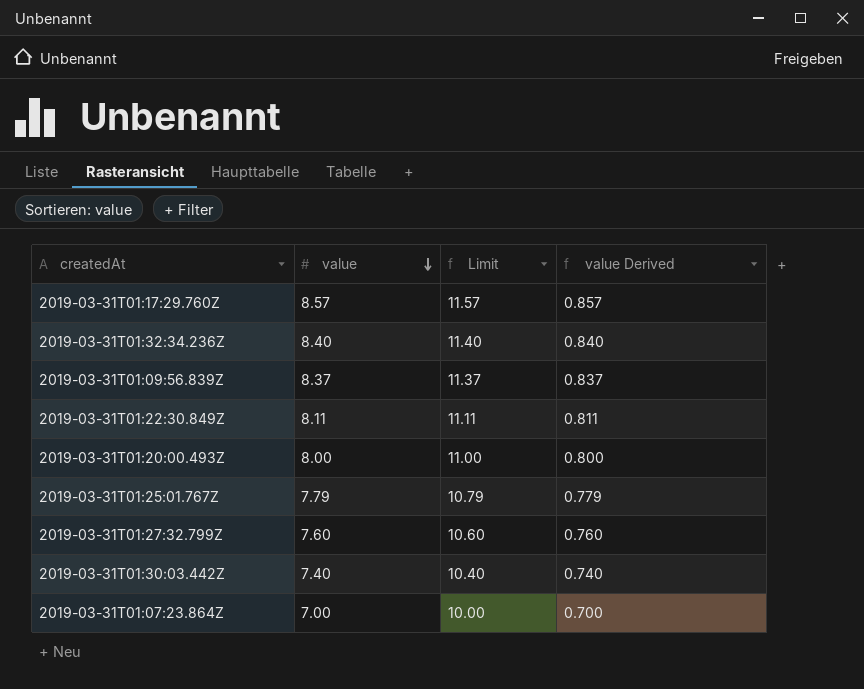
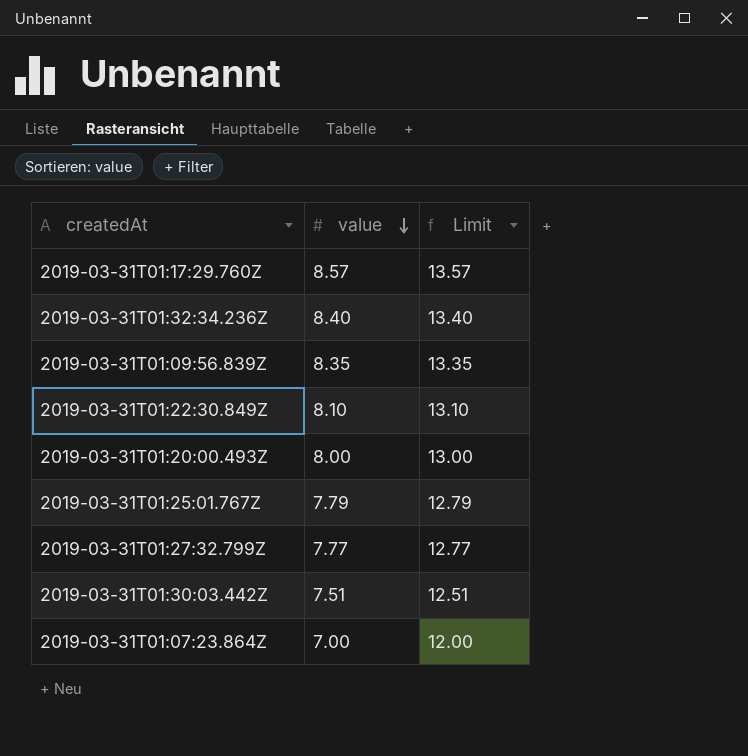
column value Derived | formula: [value] * 0.1 -> none
column Limit | formula: [value] + 3 -> [value] + 5
2019-03-31T01:09:56.839Z | value: 8.37 -> 8.35
2019-03-31T01:22:30.849Z | value: 8.11 -> 8.10
2019-03-31T01:27:32.799Z | value: 7.60 -> 7.77
2019-03-31T01:30:03.442Z | value: 7.40 -> 7.51

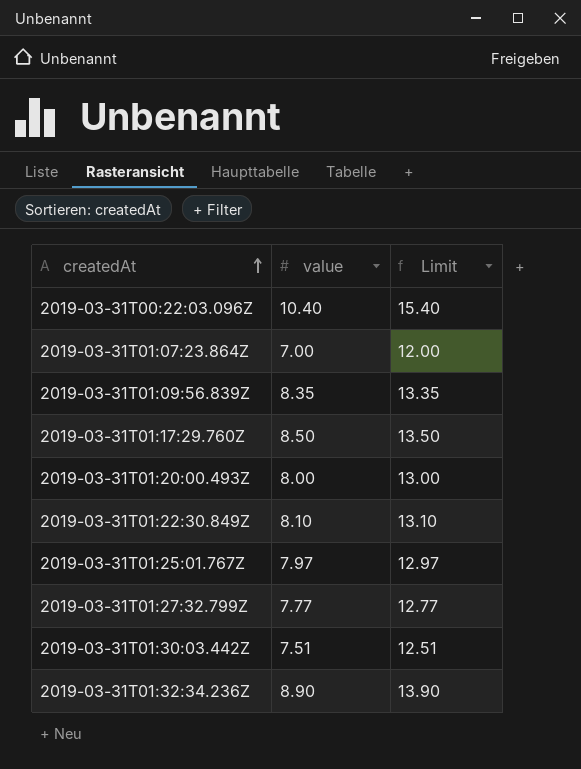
row order: value descending -> createdAt ascending
row 2019-03-31T00:22:03.096Z: none -> 10.40 | 15.40
2019-03-31T01:17:29.760Z | value: 8.57 -> 8.50
2019-03-31T01:17:29.760Z | Limit: 13.57 -> 13.50
2019-03-31T01:25:01.767Z | value: 7.79 -> 7.97
2019-03-31T01:25:01.767Z | Limit: 12.79 -> 12.97
2019-03-31T01:32:34.236Z | value: 8.40 -> 8.90
2019-03-31T01:32:34.236Z | Limit: 13.40 -> 13.90

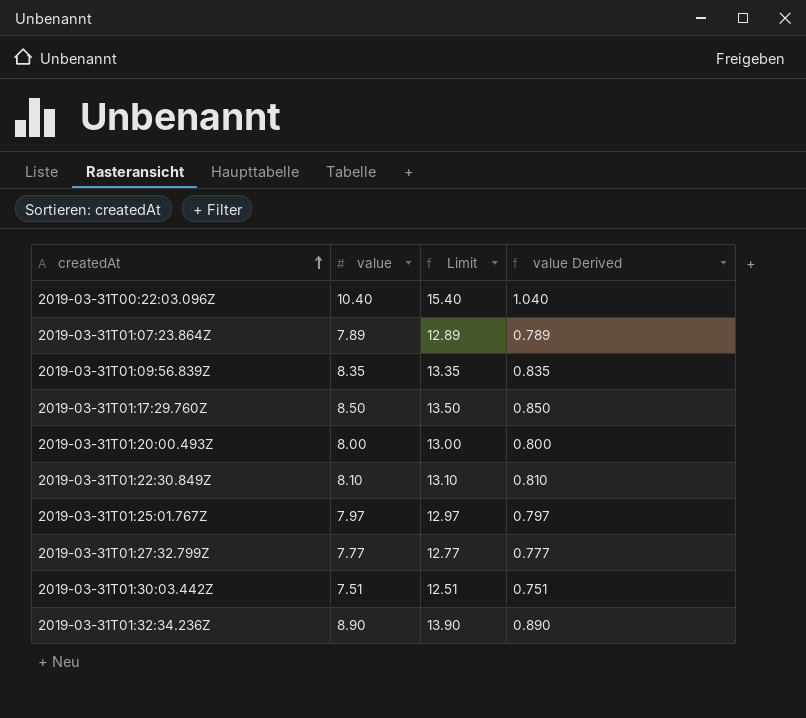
column value Derived | formula: none -> [value] * 0.1
2019-03-31T01:07:23.864Z | value: 7.00 -> 7.89
2019-03-31T01:07:23.864Z | Limit: 12.00 -> 12.89

